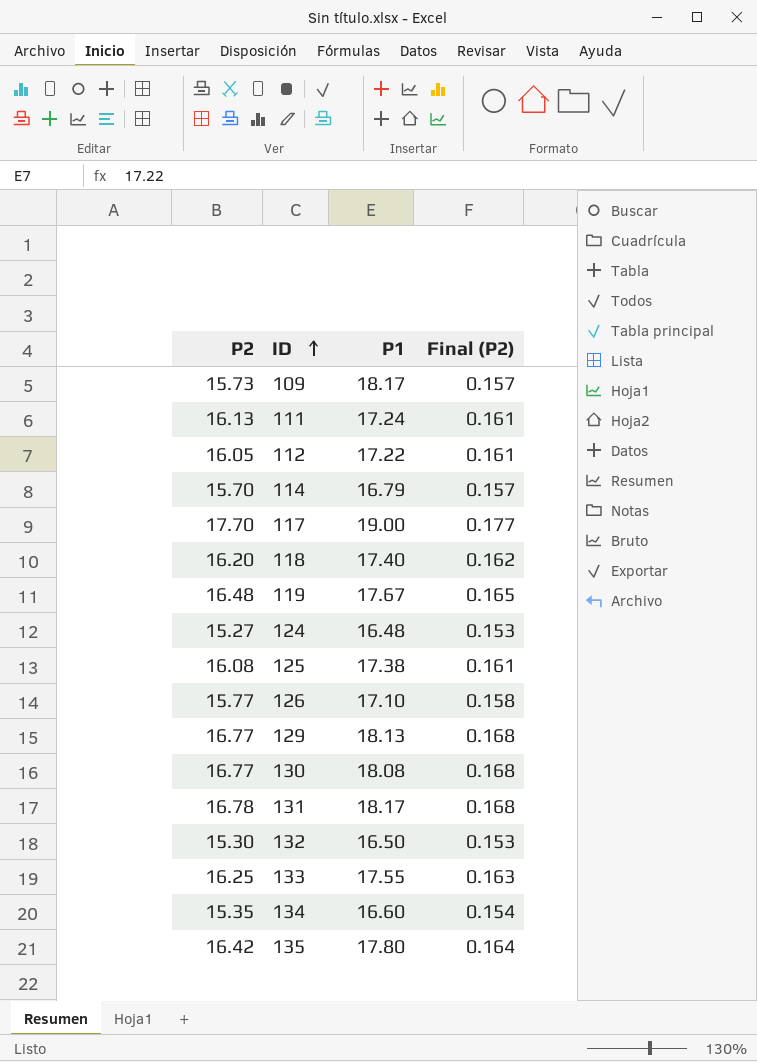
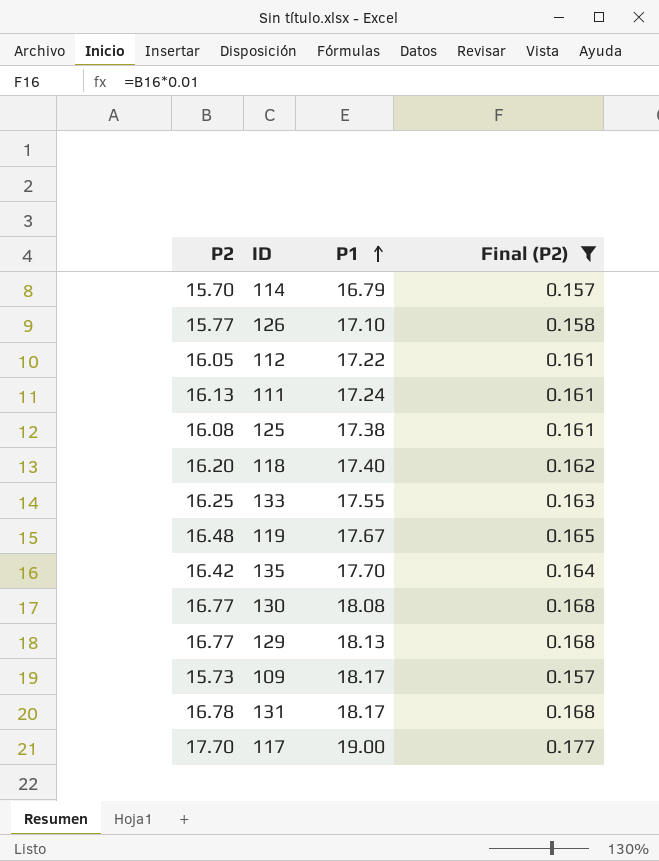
filter: none -> Final (P2) >= 0.157
row order: ID ascending -> P1 ascending
135 | P1: 17.80 -> 17.70

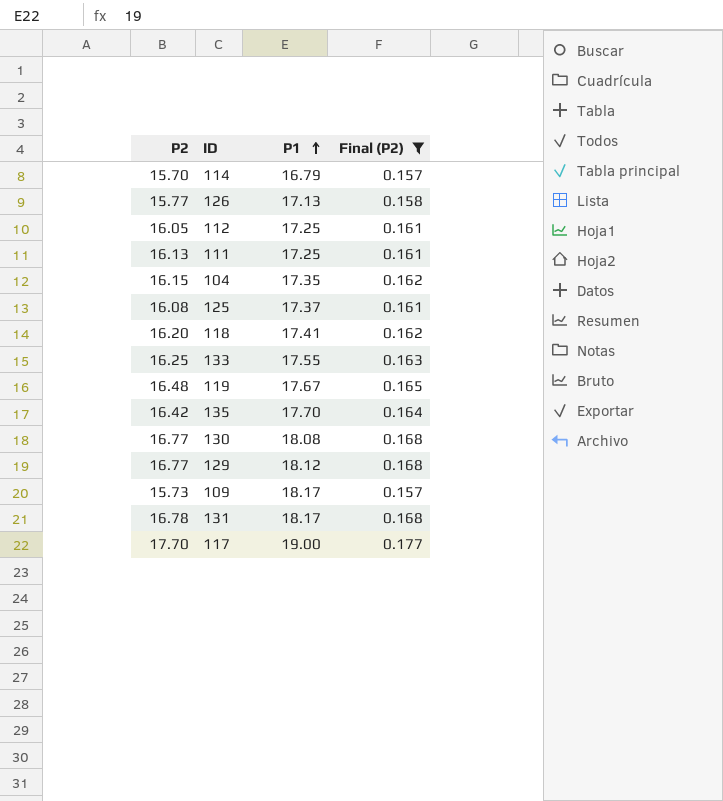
126 | P1: 17.10 -> 17.13
112 | P1: 17.22 -> 17.25
111 | P1: 17.24 -> 17.25
row 104: none -> 16.15 | 17.35 | 0.162
125 | P1: 17.38 -> 17.37
118 | P1: 17.40 -> 17.41
129 | P1: 18.13 -> 18.12

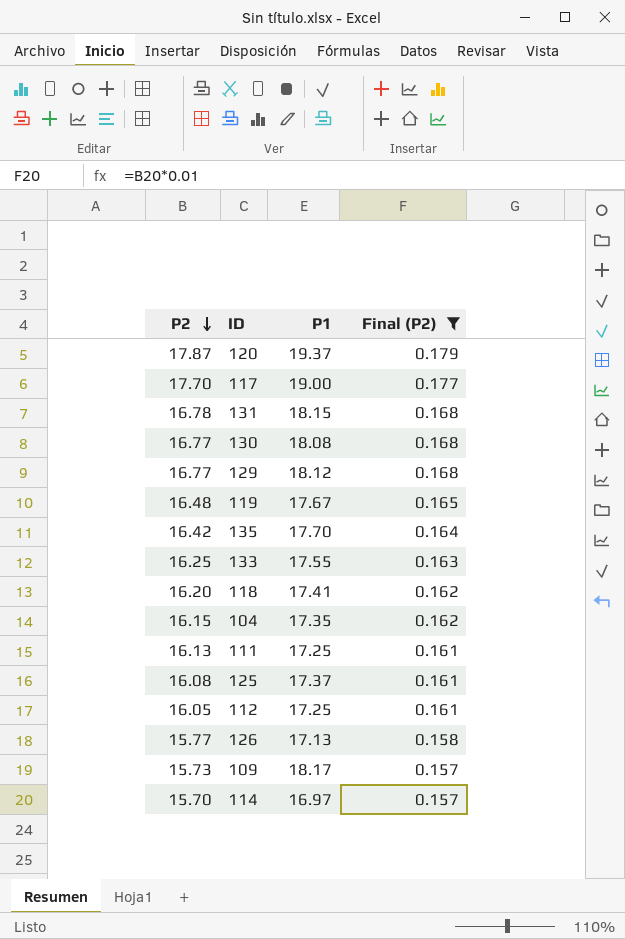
row order: P1 ascending -> P2 descending
row 120: none -> 17.87 | 19.37 | 0.179
131 | P1: 18.17 -> 18.15
114 | P1: 16.79 -> 16.97

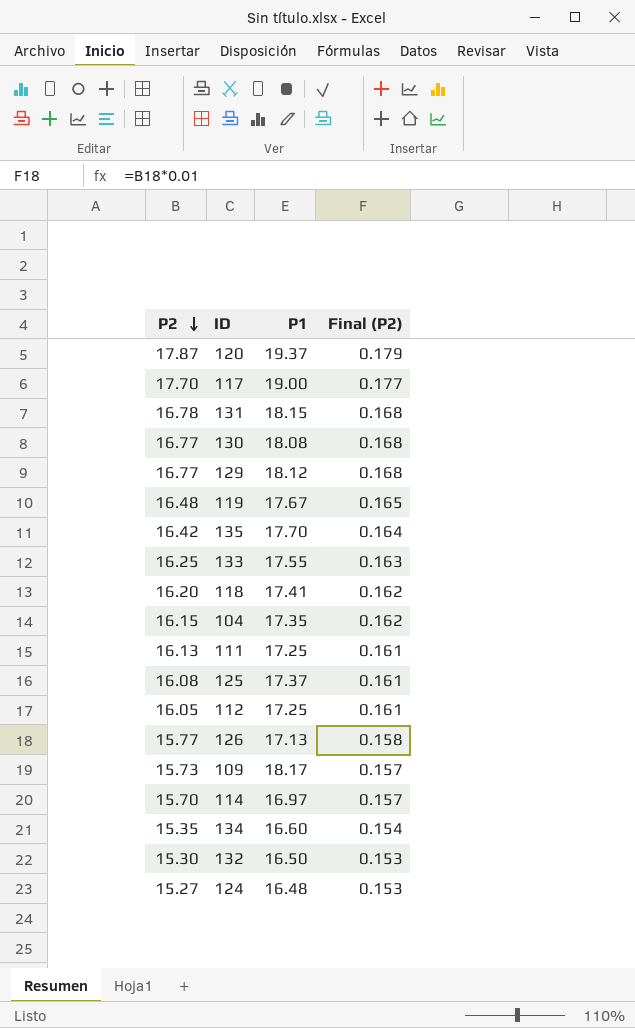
filter: Final (P2) >= 0.157 -> none

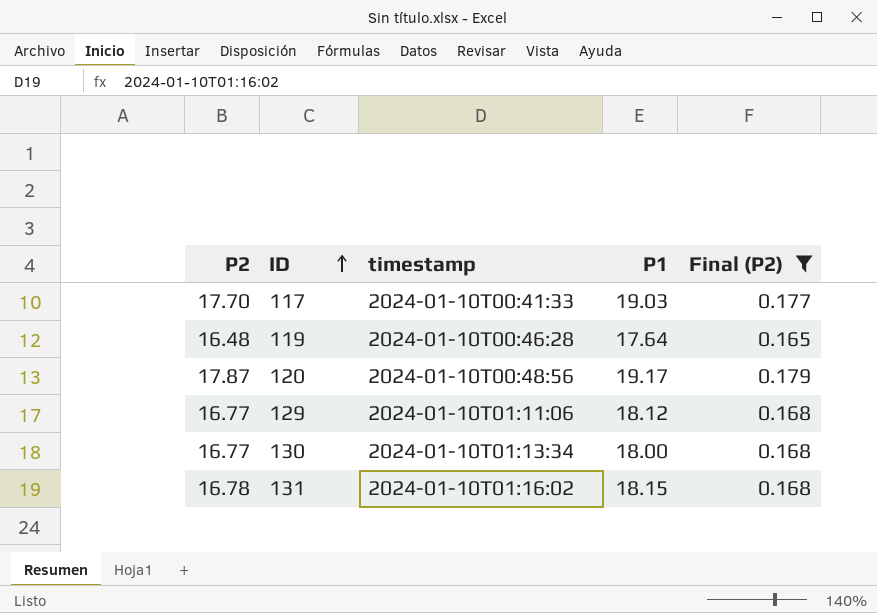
filter: none -> Final (P2) >= 0.165
row order: P2 descending -> ID ascending
column timestamp | position: none -> 3
117 | P1: 19.00 -> 19.03
119 | P1: 17.67 -> 17.64
120 | P1: 19.37 -> 19.17
130 | P1: 18.08 -> 18.00

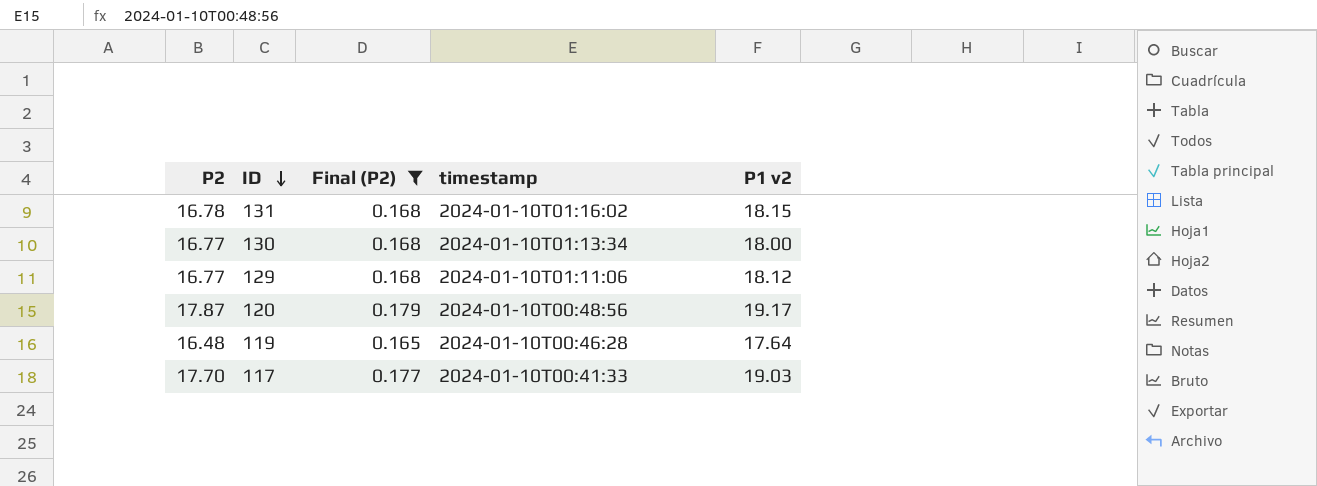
row order: ID ascending -> ID descending
column Final (P2) | position: 5 -> 3
column name: P1 -> P1 v2

